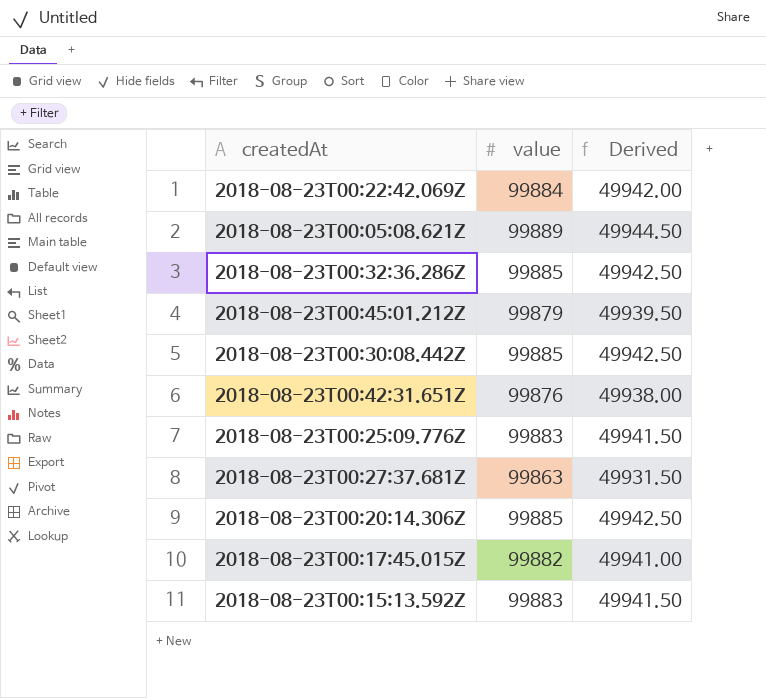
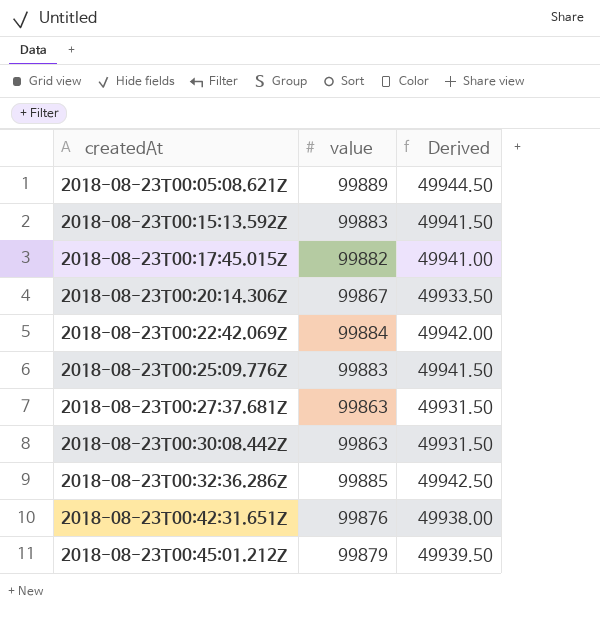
row order: none -> createdAt ascending
2018-08-23T00:20:14.306Z | value: 99885 -> 99867
2018-08-23T00:20:14.306Z | Derived: 49942.50 -> 49933.50
2018-08-23T00:30:08.442Z | value: 99885 -> 99863
2018-08-23T00:30:08.442Z | Derived: 49942.50 -> 49931.50

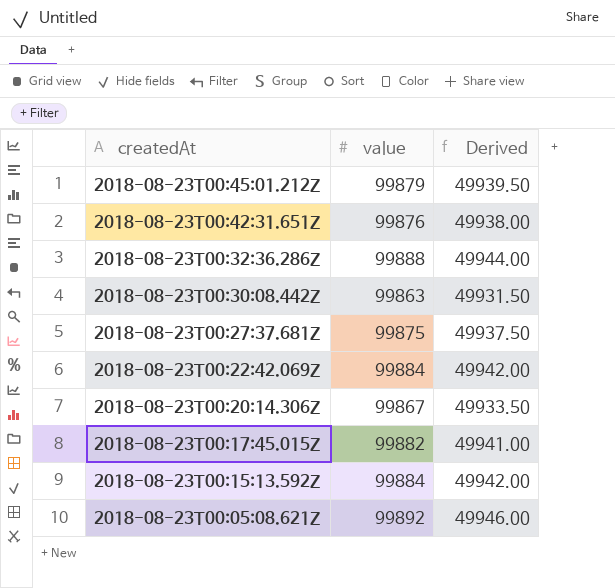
row order: createdAt ascending -> createdAt descending
row 2018-08-23T00:25:09.776Z: 99883 | 49941.50 -> none
2018-08-23T00:32:36.286Z | value: 99885 -> 99888
2018-08-23T00:32:36.286Z | Derived: 49942.50 -> 49944.00
2018-08-23T00:27:37.681Z | value: 99863 -> 99875
2018-08-23T00:27:37.681Z | Derived: 49931.50 -> 49937.50
2018-08-23T00:15:13.592Z | value: 99883 -> 99884
2018-08-23T00:15:13.592Z | Derived: 49941.50 -> 49942.00
2018-08-23T00:05:08.621Z | value: 99889 -> 99892
2018-08-23T00:05:08.621Z | Derived: 49944.50 -> 49946.00

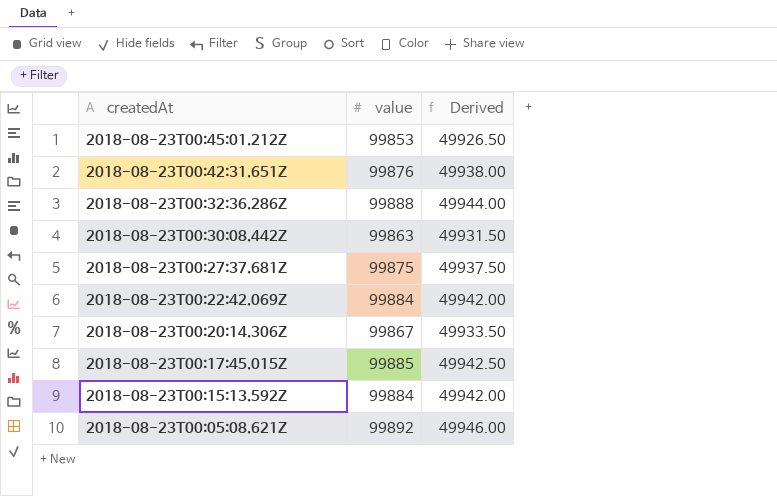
2018-08-23T00:45:01.212Z | value: 99879 -> 99853
2018-08-23T00:45:01.212Z | Derived: 49939.50 -> 49926.50
2018-08-23T00:17:45.015Z | value: 99882 -> 99885
2018-08-23T00:17:45.015Z | Derived: 49941.00 -> 49942.50

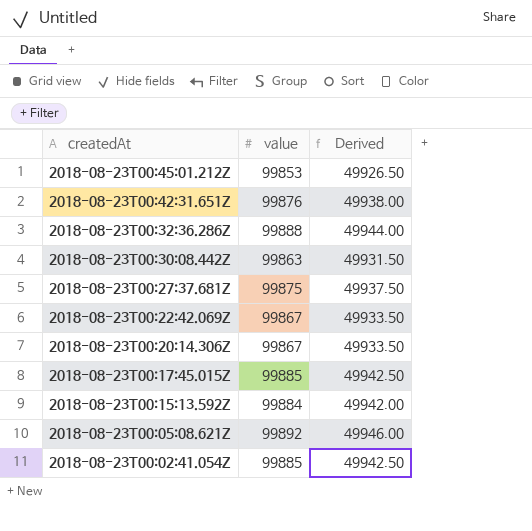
2018-08-23T00:22:42.069Z | value: 99884 -> 99867
2018-08-23T00:22:42.069Z | Derived: 49942.00 -> 49933.50
row 2018-08-23T00:02:41.054Z: none -> 99885 | 49942.50

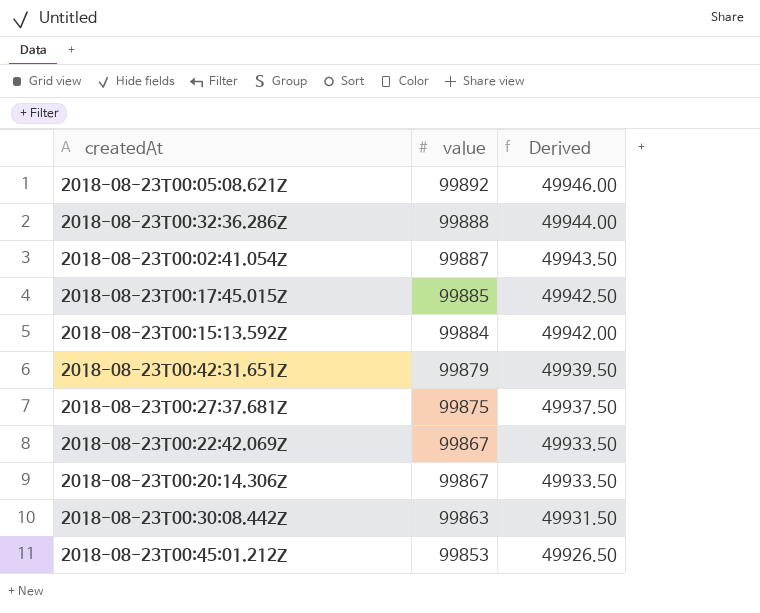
row order: createdAt descending -> value descending
2018-08-23T00:02:41.054Z | value: 99885 -> 99887
2018-08-23T00:02:41.054Z | Derived: 49942.50 -> 49943.50
2018-08-23T00:42:31.651Z | value: 99876 -> 99879
2018-08-23T00:42:31.651Z | Derived: 49938.00 -> 49939.50

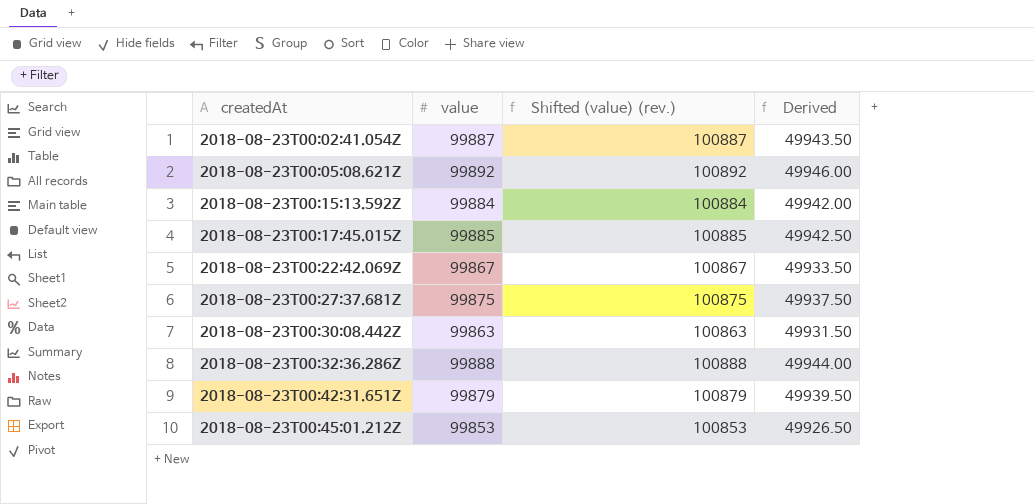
row order: value descending -> createdAt ascending
column Shifted (value) (rev.) | formula: none -> [value] + 1000
row 2018-08-23T00:20:14.306Z: 99867 | 49933.50 -> none

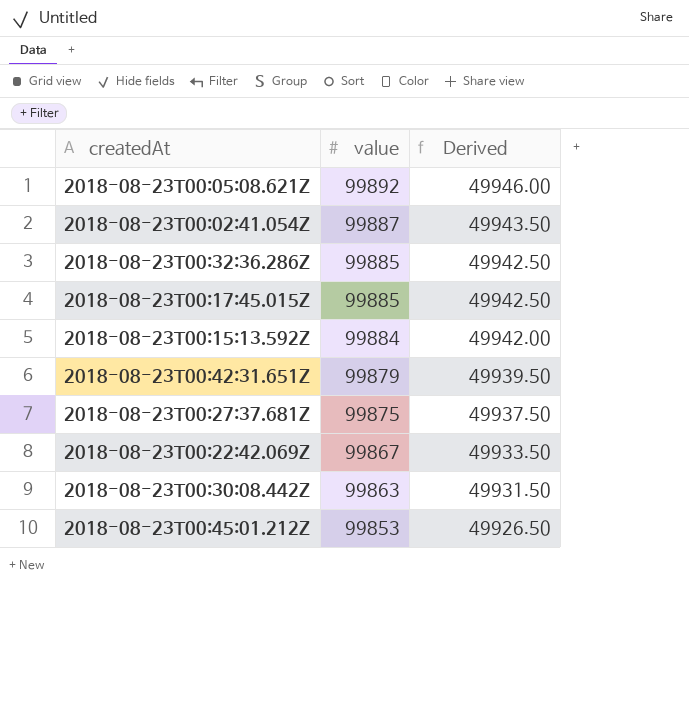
row order: createdAt ascending -> value descending
column Shifted (value) (rev.) | formula: [value] + 1000 -> none
2018-08-23T00:32:36.286Z | value: 99888 -> 99885
2018-08-23T00:32:36.286Z | Derived: 49944.00 -> 49942.50

